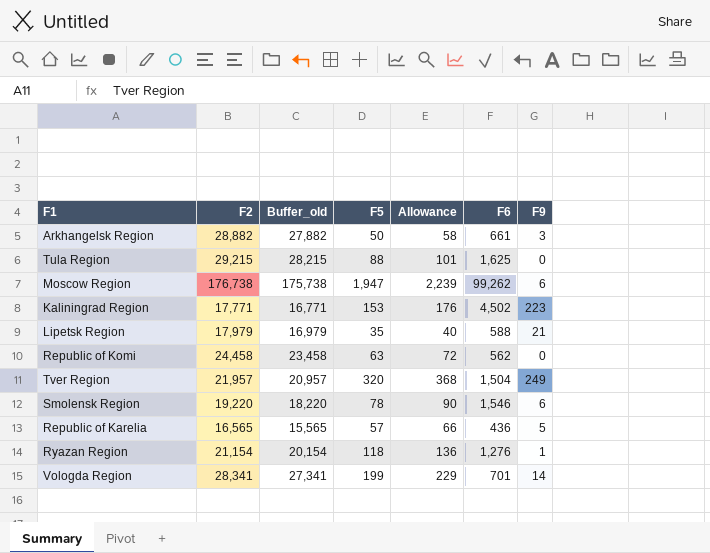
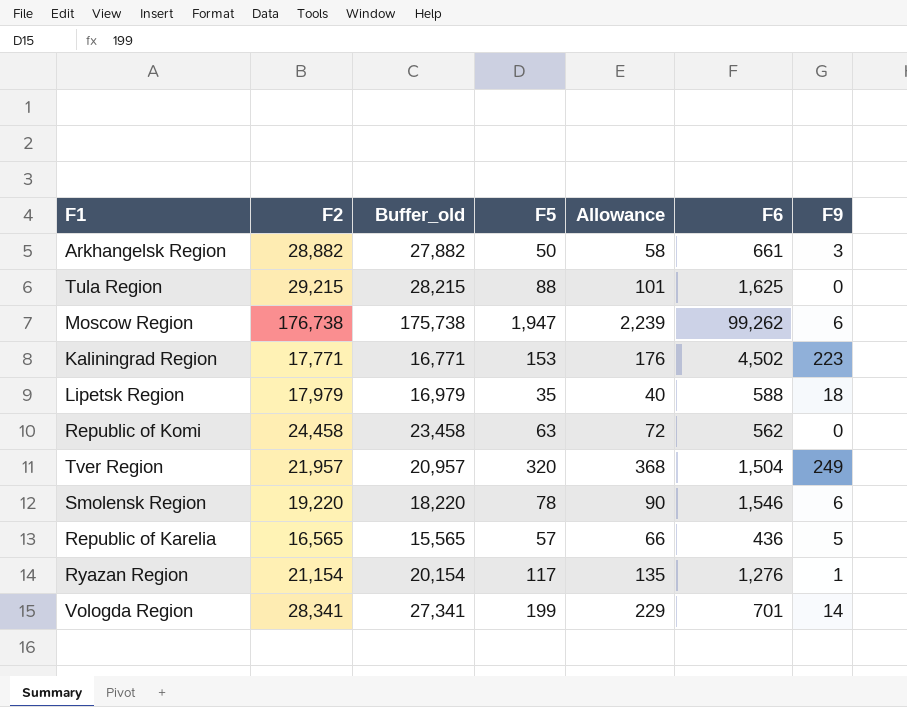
Lipetsk Region | F9: 21 -> 18
Ryazan Region | F5: 118 -> 117
Ryazan Region | Allowance: 136 -> 135

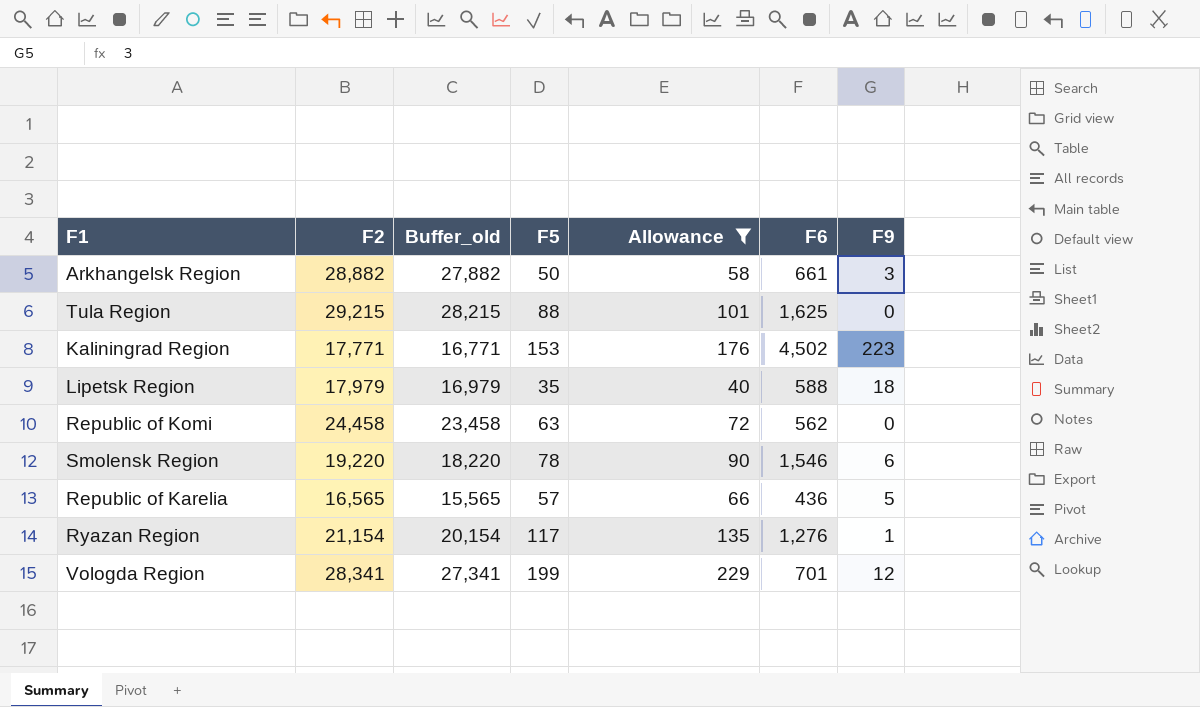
filter: none -> Allowance <= 229
Vologda Region | F9: 14 -> 12

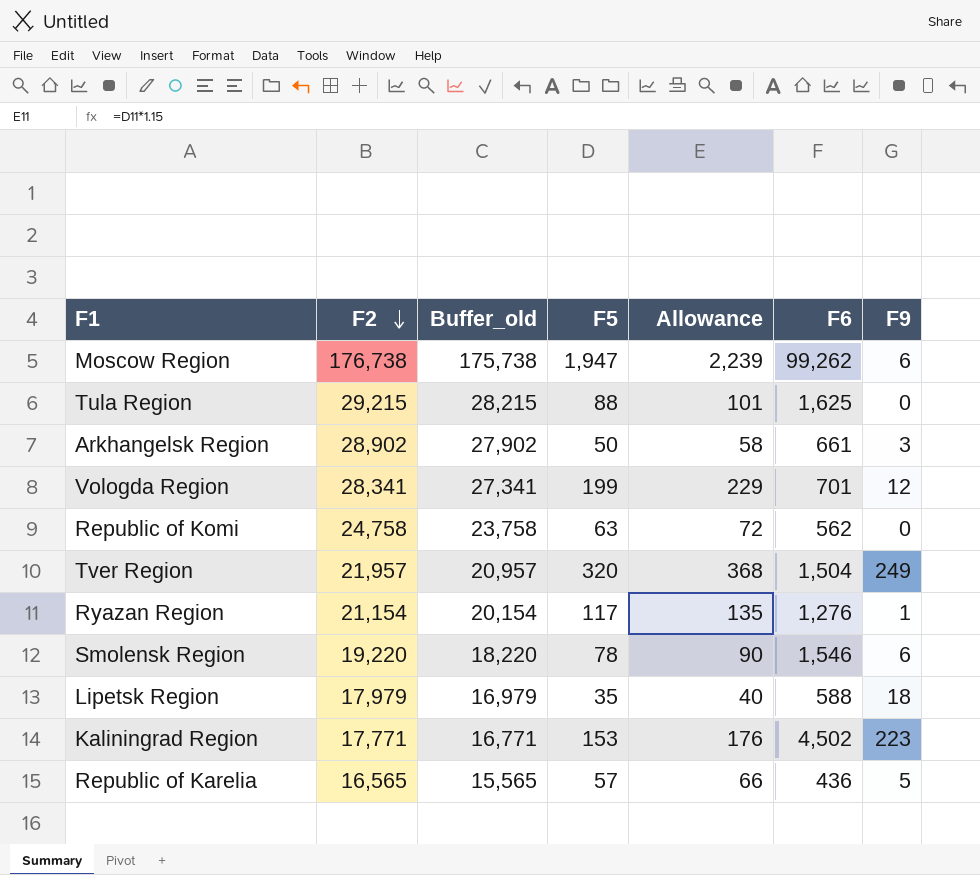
filter: Allowance <= 229 -> none
row order: none -> F2 descending
Arkhangelsk Region | F2: 28,882 -> 28,902
Arkhangelsk Region | Buffer_old: 27,882 -> 27,902
Republic of Komi | F2: 24,458 -> 24,758
Republic of Komi | Buffer_old: 23,458 -> 23,758

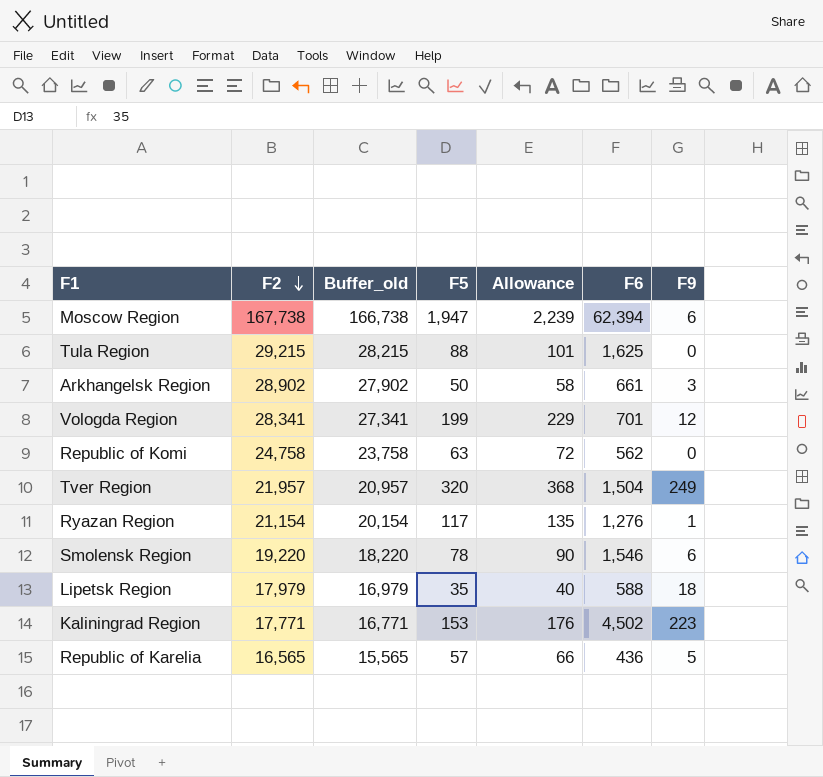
Moscow Region | F2: 176,738 -> 167,738
Moscow Region | Buffer_old: 175,738 -> 166,738
Moscow Region | F6: 99,262 -> 62,394

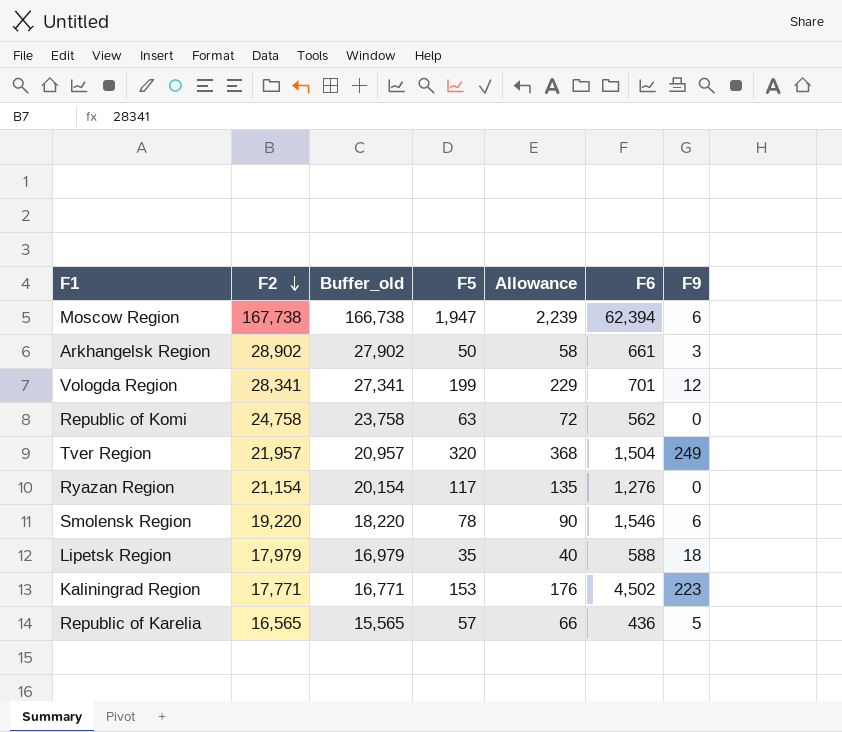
row Tula Region: 29,215 | 28,215 | 88 | 101 | 1,625 | 0 -> none
Ryazan Region | F9: 1 -> 0

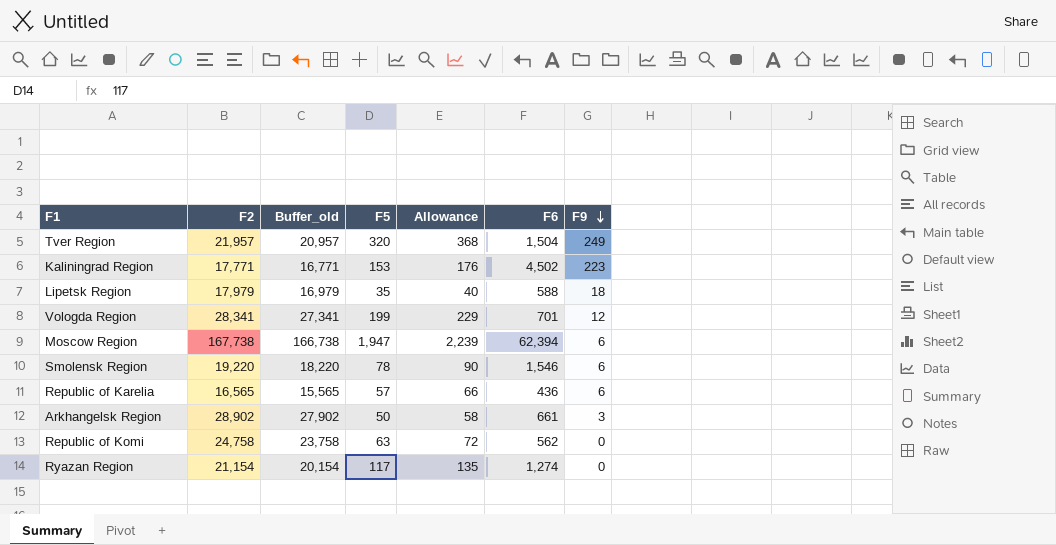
row order: F2 descending -> F9 descending
Republic of Karelia | F9: 5 -> 6
Ryazan Region | F6: 1,276 -> 1,274

